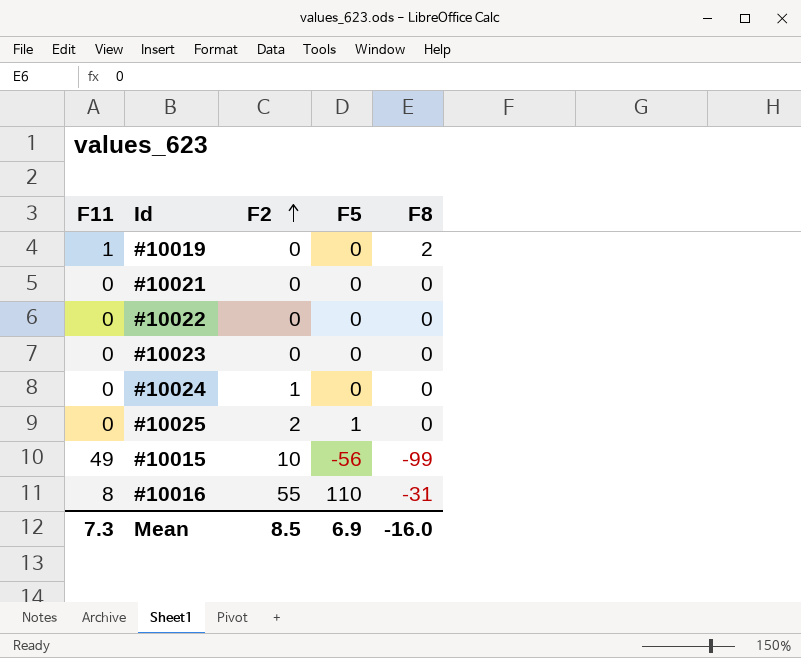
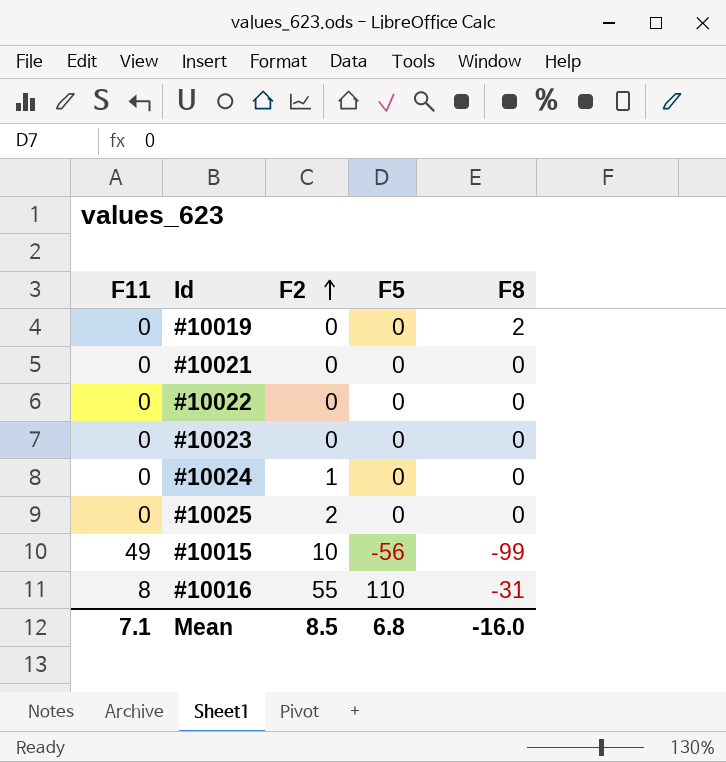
#10019 | F11: 1 -> 0
#10025 | F5: 1 -> 0
Mean | F11: 7.3 -> 7.1
Mean | F5: 6.9 -> 6.8

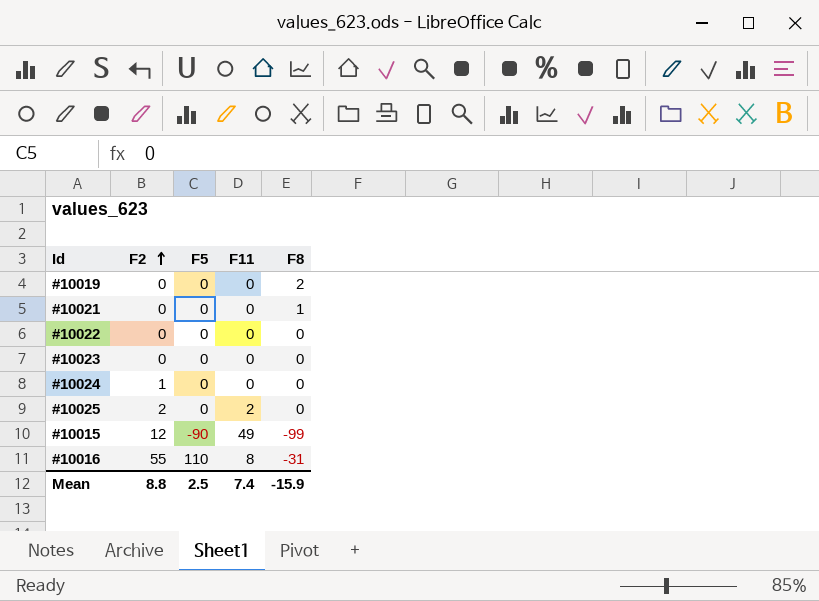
column F11 | position: 1 -> 4
#10021 | F8: 0 -> 1
#10025 | F11: 0 -> 2
#10015 | F2: 10 -> 12
#10015 | F5: -56 -> -90
Mean | F2: 8.5 -> 8.8
Mean | F5: 6.8 -> 2.5
Mean | F11: 7.1 -> 7.4
Mean | F8: -16.0 -> -15.9

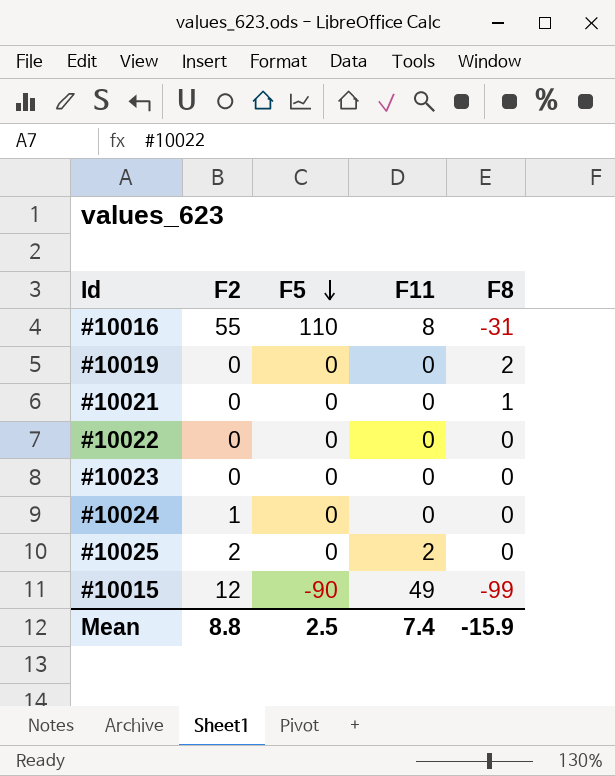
row order: F2 ascending -> F5 descending

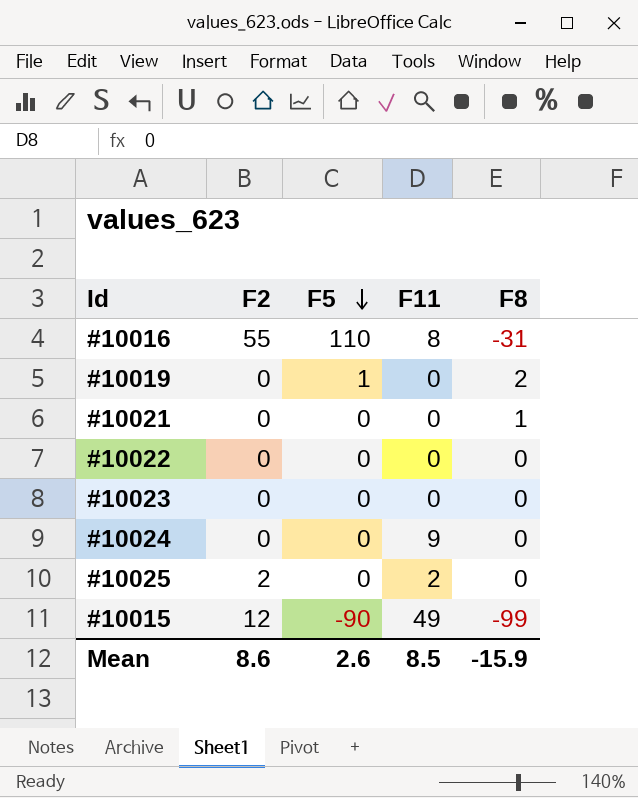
#10019 | F5: 0 -> 1
#10024 | F2: 1 -> 0
#10024 | F11: 0 -> 9
Mean | F2: 8.8 -> 8.6
Mean | F5: 2.5 -> 2.6
Mean | F11: 7.4 -> 8.5

